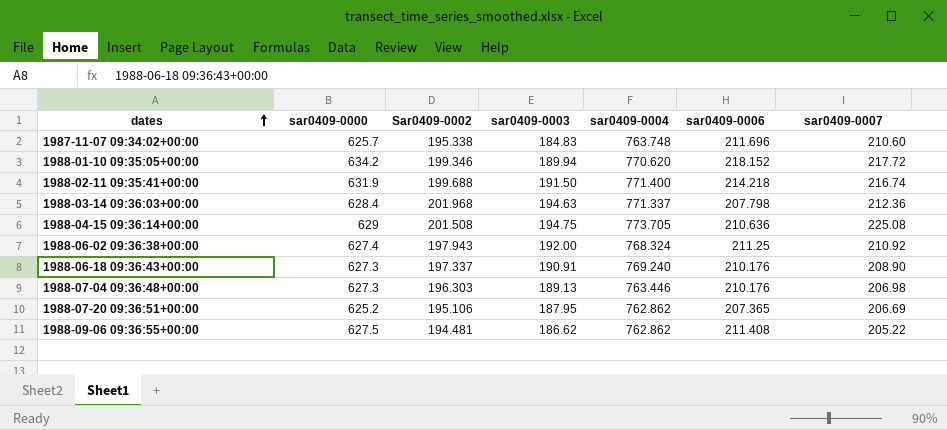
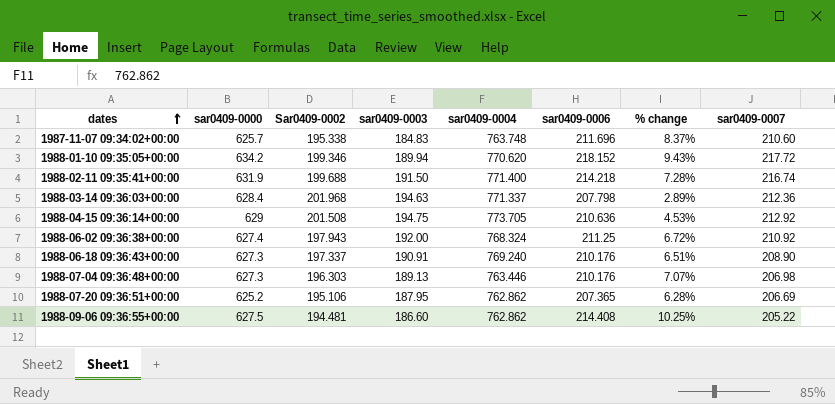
column % change | formula: none -> ([sar0409-0006] - [Sar0409-0002]) / [Sar0409-0002]
1988-04-15 09:36:14+00:00 | sar0409-0007: 225.08 -> 212.92
1988-09-06 09:36:55+00:00 | sar0409-0003: 186.62 -> 186.60
1988-09-06 09:36:55+00:00 | sar0409-0006: 211.408 -> 214.408

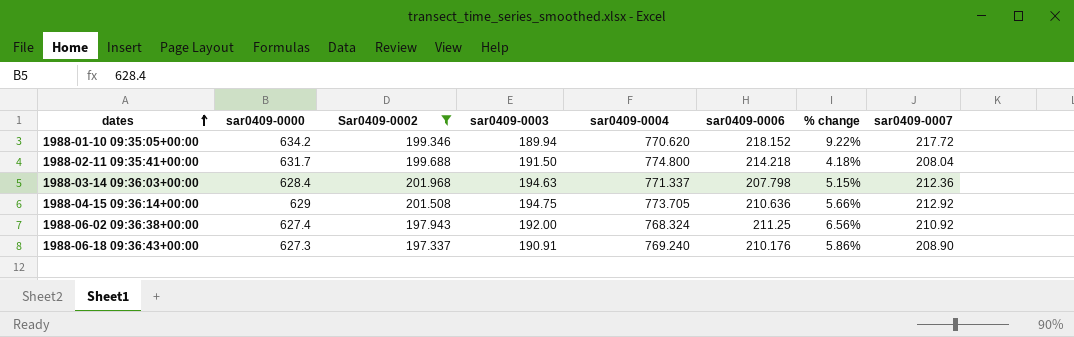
filter: none -> Sar0409-0002 >= 197.337
column % change | formula: ([sar0409-0006] - [Sar0409-0002]) / [Sar0409-0002] -> ([sar0409-0007] - [Sar0409-0002]) / [Sar0409-0002]
1988-02-11 09:35:41+00:00 | sar0409-0000: 631.9 -> 631.7
1988-02-11 09:35:41+00:00 | sar0409-0004: 771.400 -> 774.800
1988-02-11 09:35:41+00:00 | sar0409-0007: 216.74 -> 208.04

